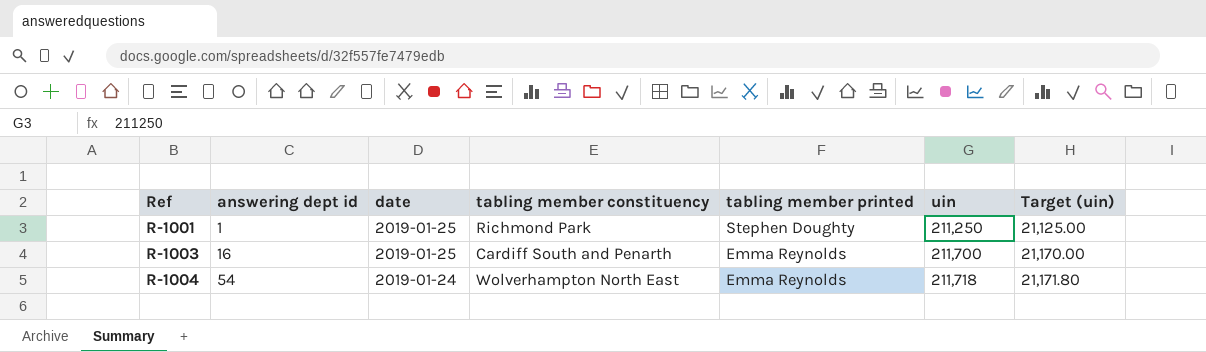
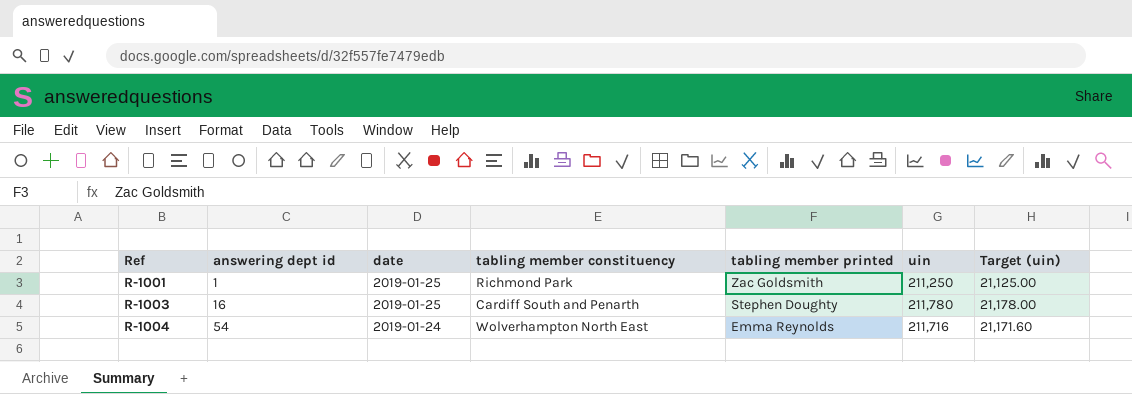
R-1001 | tabling member printed: Stephen Doughty -> Zac Goldsmith
R-1003 | tabling member printed: Emma Reynolds -> Stephen Doughty
R-1003 | uin: 211,700 -> 211,780
R-1003 | Target (uin): 21,170.00 -> 21,178.00
R-1004 | uin: 211,718 -> 211,716
R-1004 | Target (uin): 21,171.80 -> 21,171.60

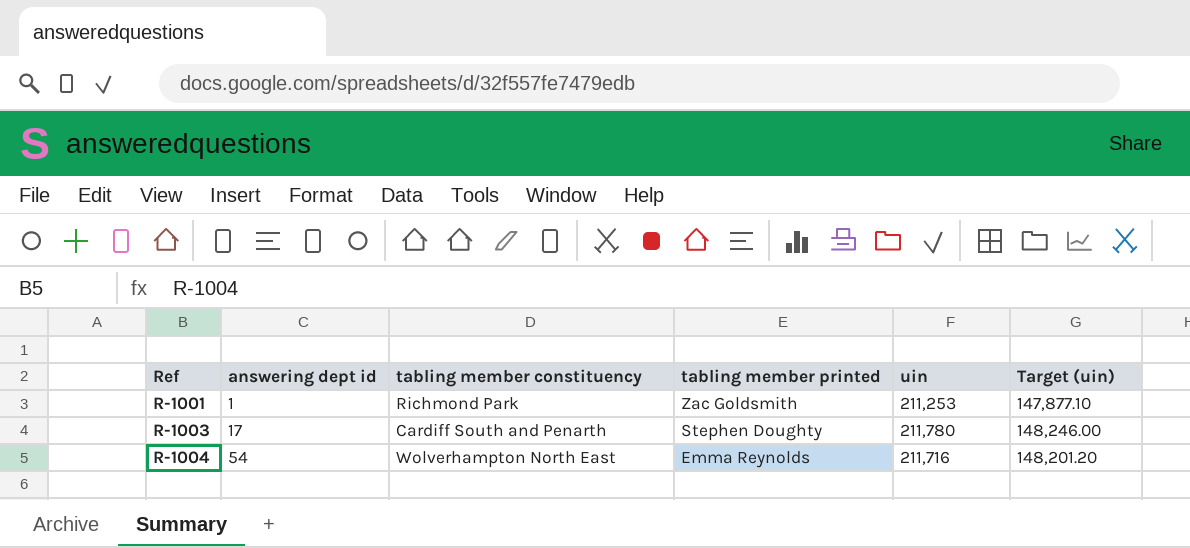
column date | position: 3 -> none
column Target (uin) | formula: [uin] * 0.1 -> [uin] * 0.7
R-1001 | uin: 211,250 -> 211,253
R-1003 | answering dept id: 16 -> 17

